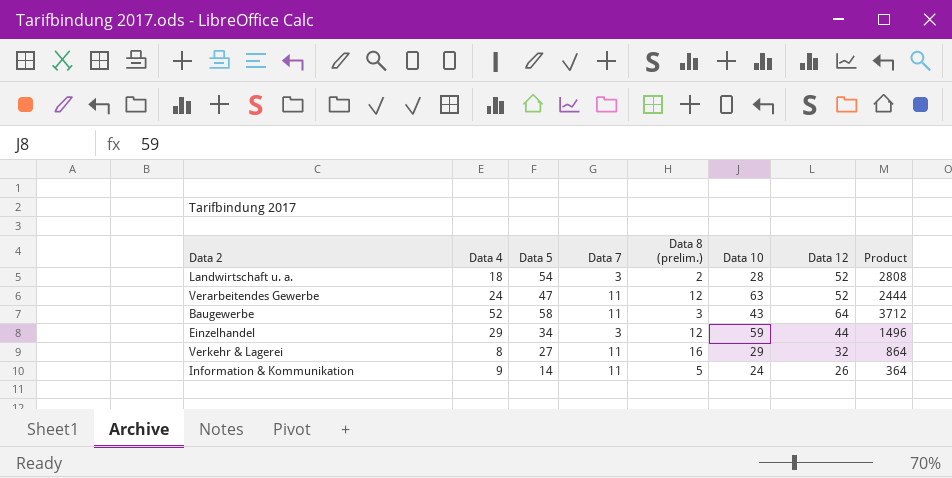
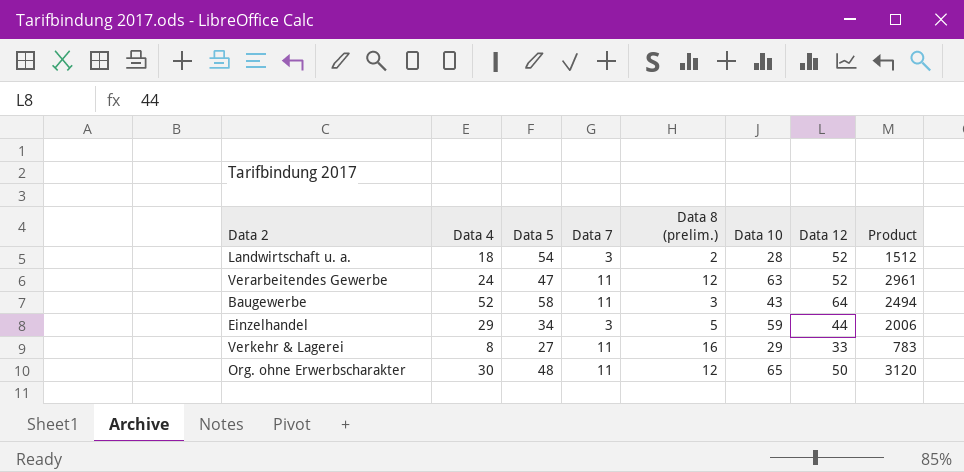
column Product | formula: [Data 5] * [Data 12] -> [Data 5] * [Data 10]
row Information & Kommunikation: 9 | 14 | 11 | 5 | 24 | 26 | 364 -> none
Einzelhandel | Data 8 (prelim.): 12 -> 5
Verkehr & Lagerei | Data 12: 32 -> 33
row Org. ohne Erwerbscharakter: none -> 30 | 48 | 11 | 12 | 65 | 50 | 3120

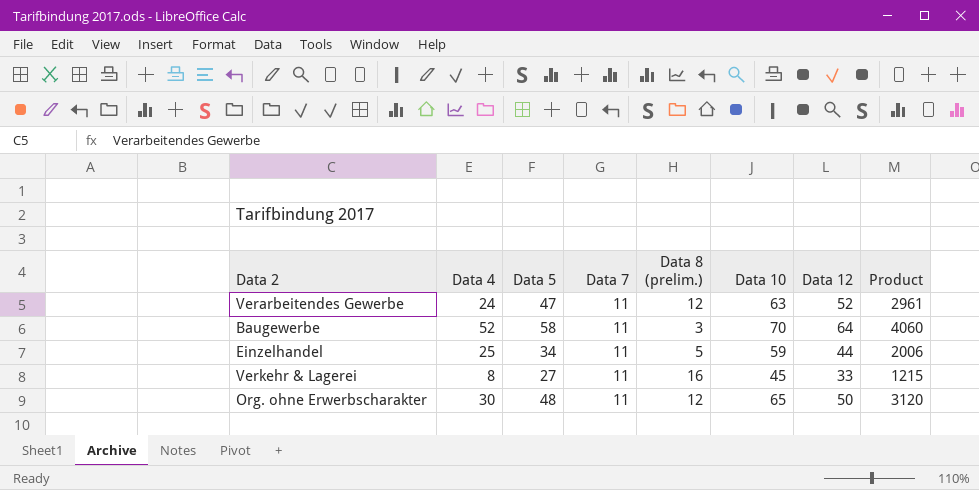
row Landwirtschaft u. a.: 18 | 54 | 3 | 2 | 28 | 52 | 1512 -> none
Baugewerbe | Data 10: 43 -> 70
Baugewerbe | Product: 2494 -> 4060
Einzelhandel | Data 4: 29 -> 25
Einzelhandel | Data 7: 3 -> 11
Verkehr & Lagerei | Data 10: 29 -> 45
Verkehr & Lagerei | Product: 783 -> 1215

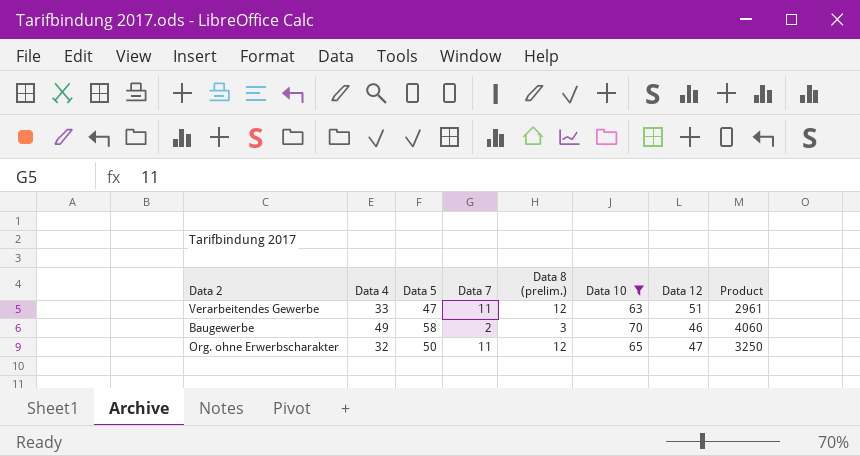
filter: none -> Data 10 >= 63
Verarbeitendes Gewerbe | Data 4: 24 -> 33
Verarbeitendes Gewerbe | Data 12: 52 -> 51
Baugewerbe | Data 4: 52 -> 49
Baugewerbe | Data 7: 11 -> 2
Baugewerbe | Data 12: 64 -> 46
Org. ohne Erwerbscharakter | Data 4: 30 -> 32
Org. ohne Erwerbscharakter | Data 5: 48 -> 50
Org. ohne Erwerbscharakter | Data 12: 50 -> 47
Org. ohne Erwerbscharakter | Product: 3120 -> 3250

